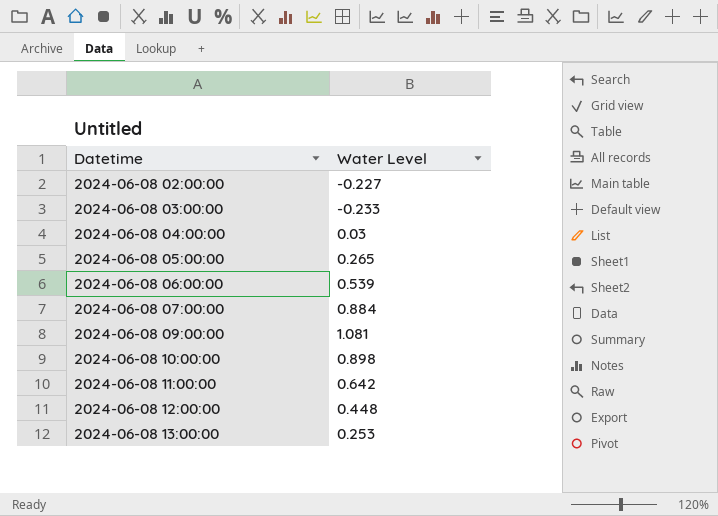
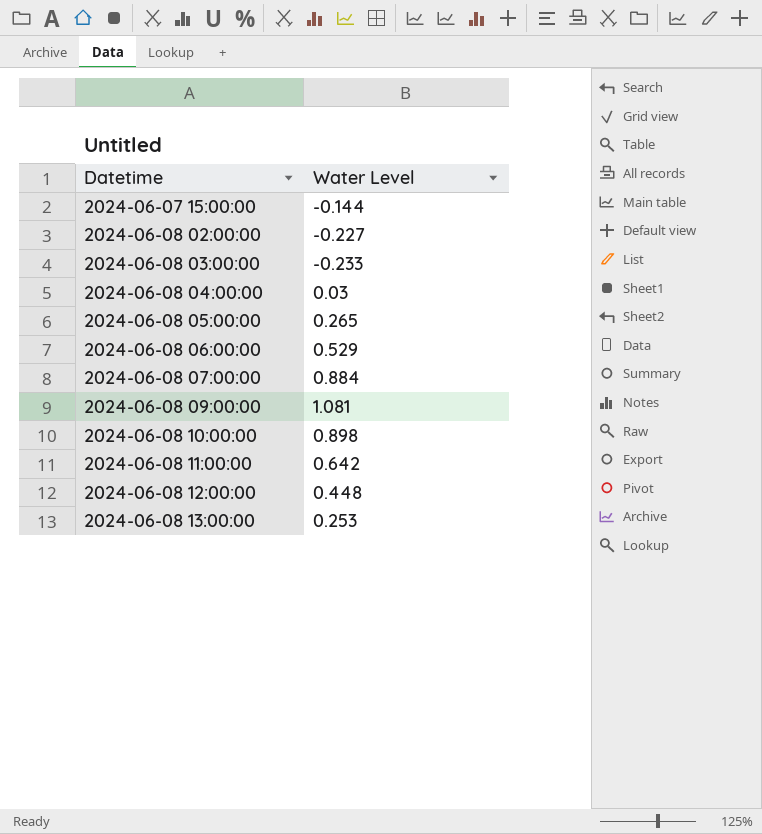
row 2024-06-07 15:00:00: none -> -0.144
2024-06-08 06:00:00 | Water Level: 0.539 -> 0.529

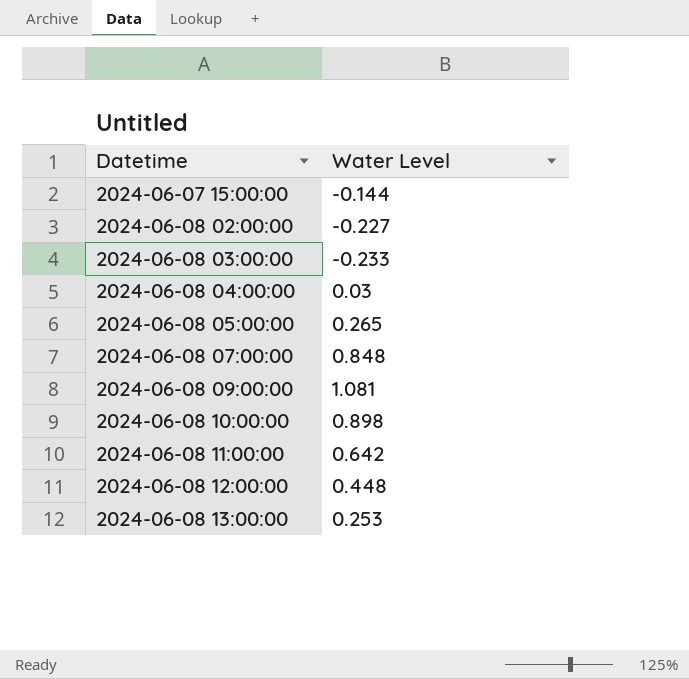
row 2024-06-08 06:00:00: 0.529 -> none
2024-06-08 07:00:00 | Water Level: 0.884 -> 0.848

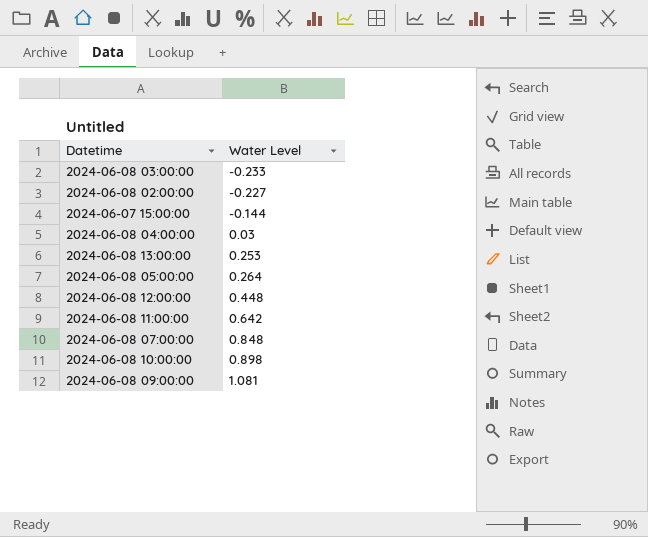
row order: Datetime ascending -> Water Level ascending
2024-06-08 05:00:00 | Water Level: 0.265 -> 0.264

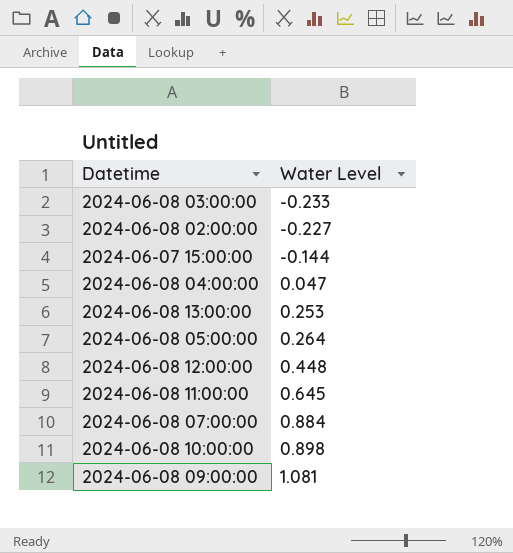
2024-06-08 04:00:00 | Water Level: 0.03 -> 0.047
2024-06-08 11:00:00 | Water Level: 0.642 -> 0.645
2024-06-08 07:00:00 | Water Level: 0.848 -> 0.884

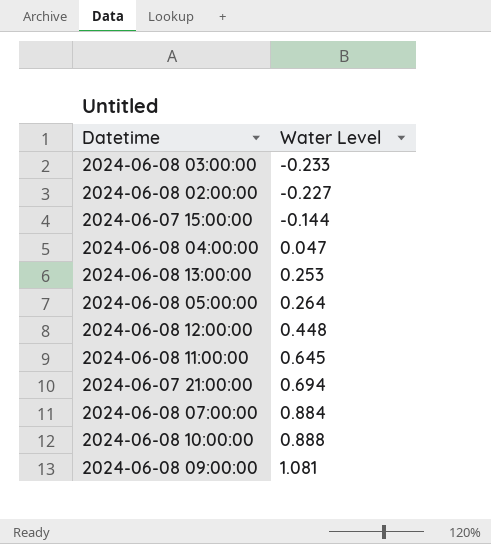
row 2024-06-07 21:00:00: none -> 0.694
2024-06-08 10:00:00 | Water Level: 0.898 -> 0.888

